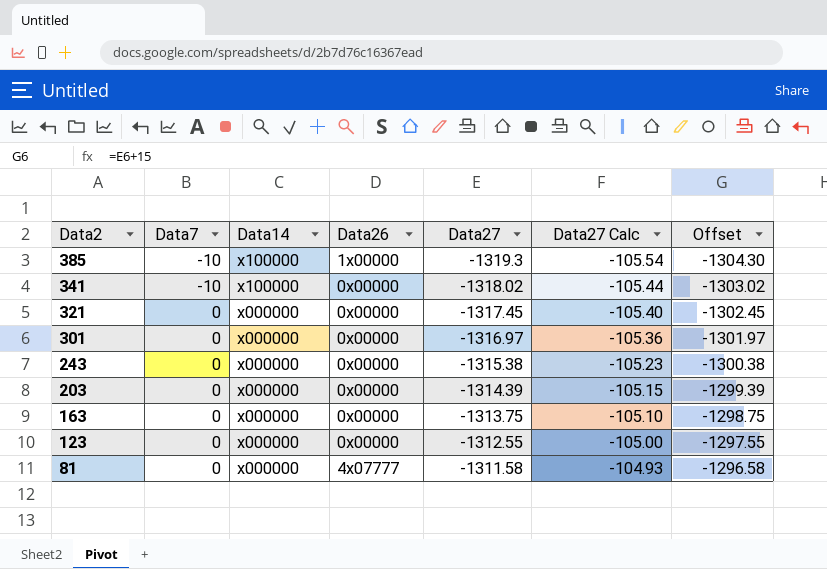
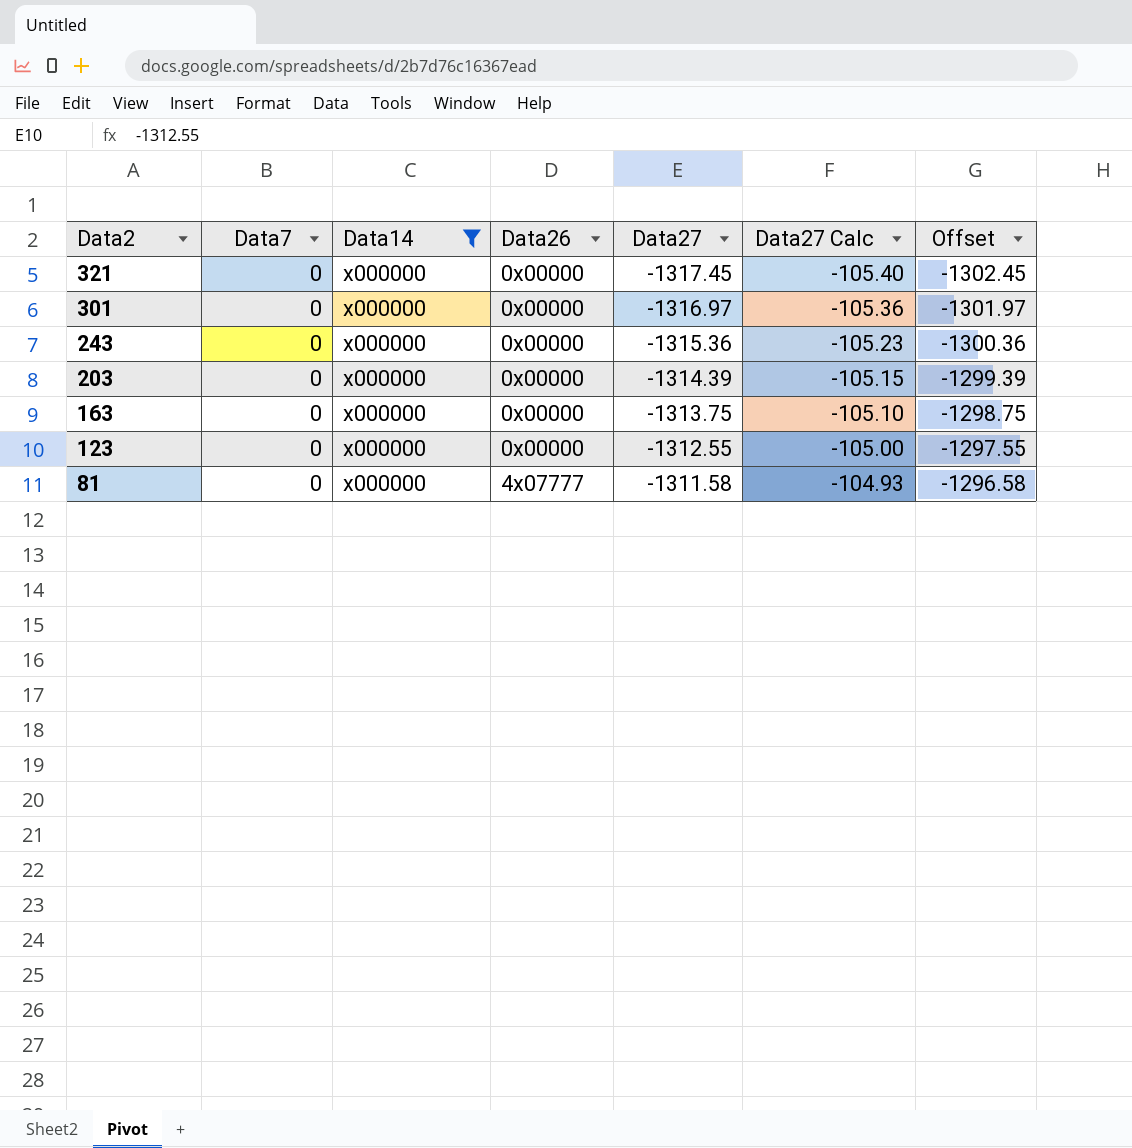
filter: none -> Data14 = x000000
243 | Data27: -1315.38 -> -1315.36
243 | Offset: -1300.38 -> -1300.36

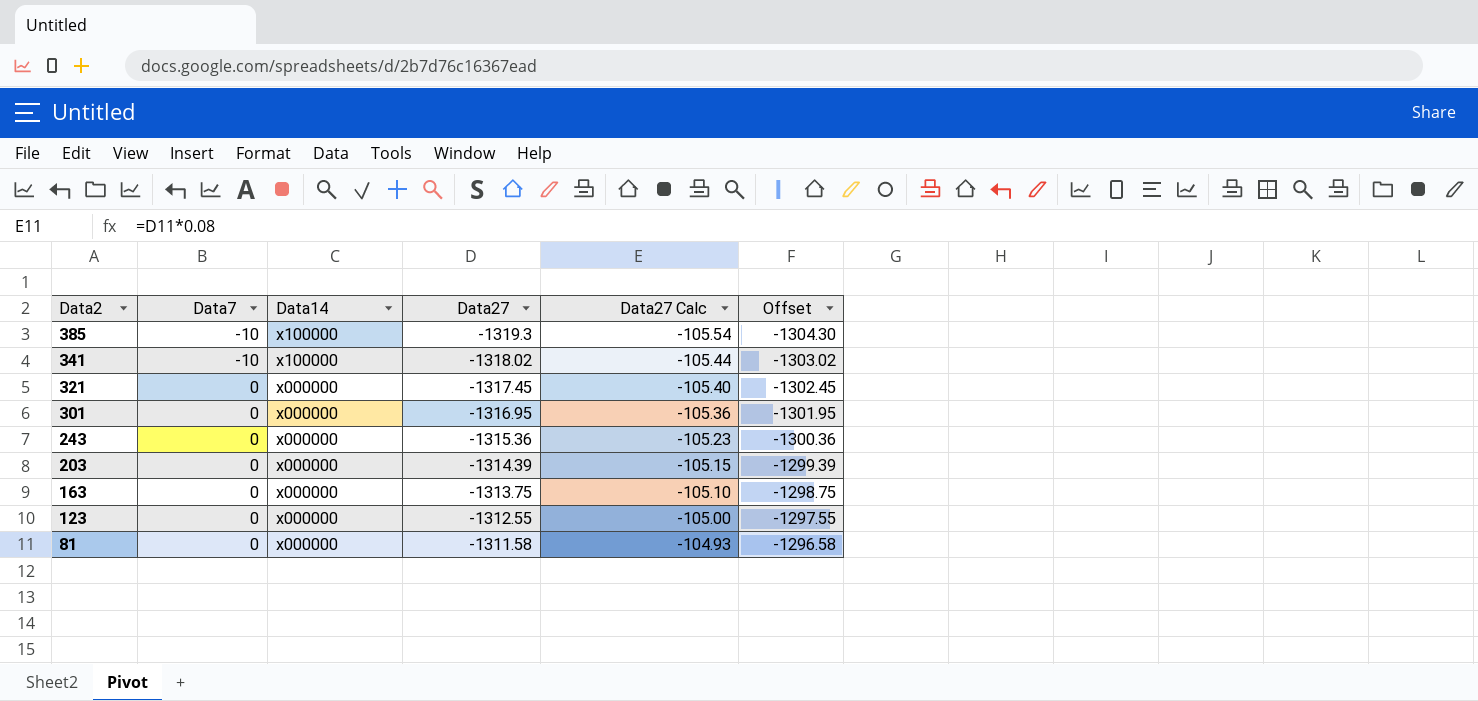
filter: Data14 = x000000 -> none
column Data26 | position: 4 -> none
301 | Data27: -1316.97 -> -1316.95
301 | Offset: -1301.97 -> -1301.95

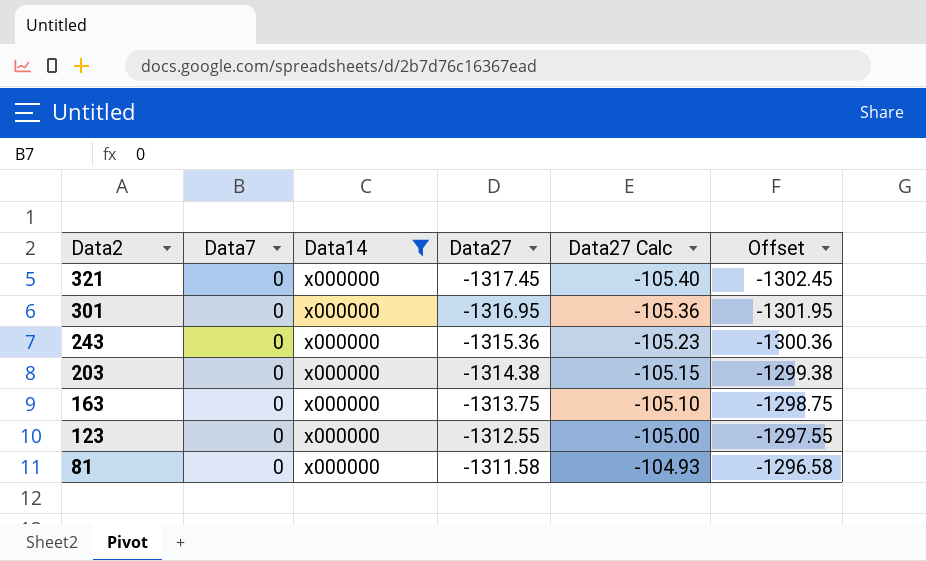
filter: none -> Data14 = x000000
203 | Data27: -1314.39 -> -1314.38
203 | Offset: -1299.39 -> -1299.38

